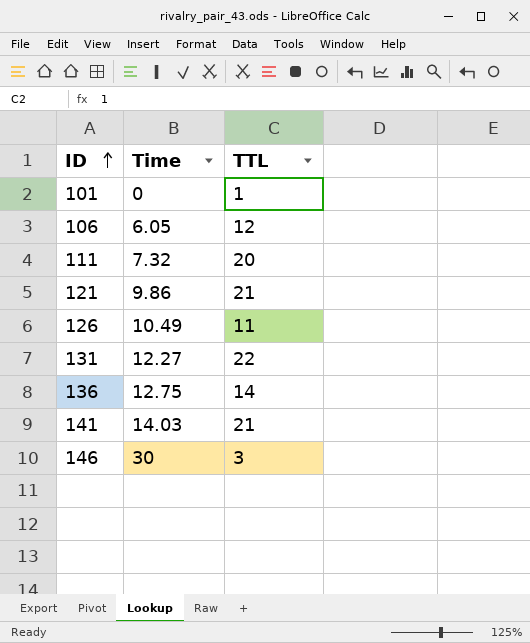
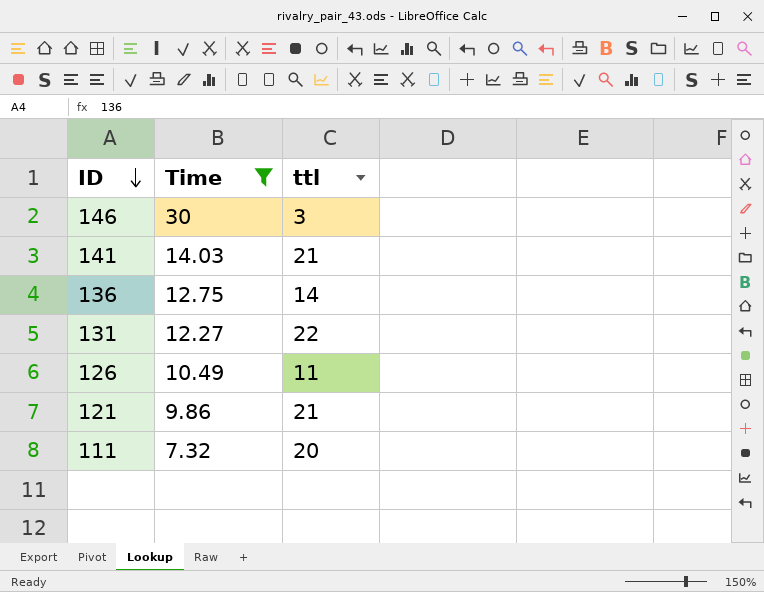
filter: none -> Time >= 7.32
row order: ID ascending -> ID descending
column name: TTL -> ttl

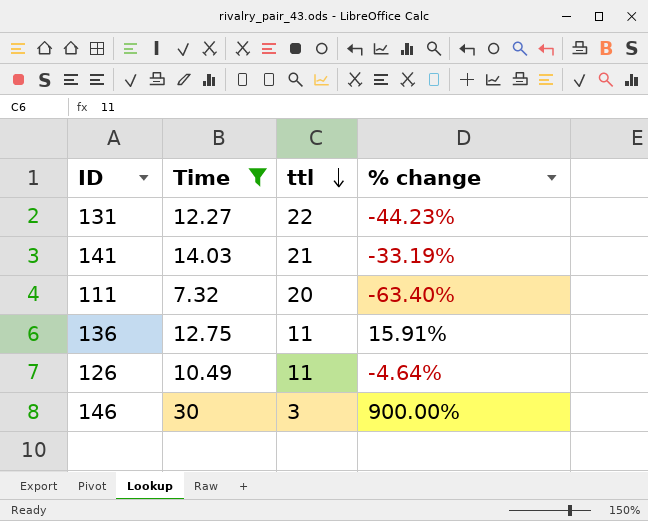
row order: ID descending -> ttl descending
column % change | formula: none -> ([Time] - [ttl]) / [ttl]
row 121: 9.86 | 21 -> none
136 | ttl: 14 -> 11

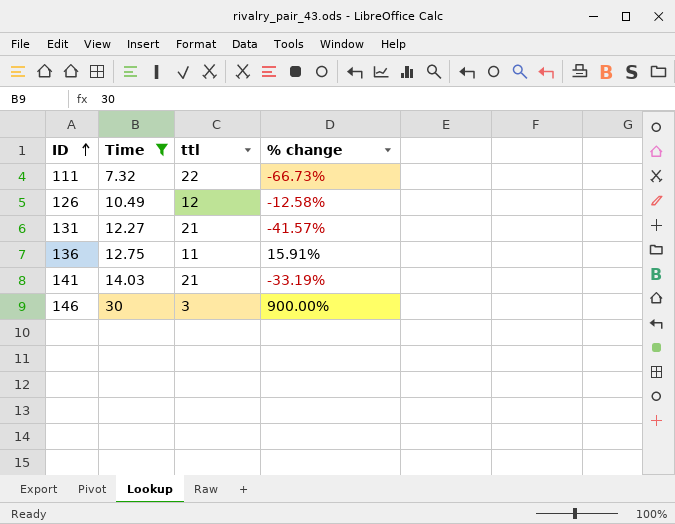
row order: ttl descending -> ID ascending
111 | ttl: 20 -> 22
111 | % change: -63.40% -> -66.73%
126 | ttl: 11 -> 12
126 | % change: -4.64% -> -12.58%
131 | ttl: 22 -> 21
131 | % change: -44.23% -> -41.57%

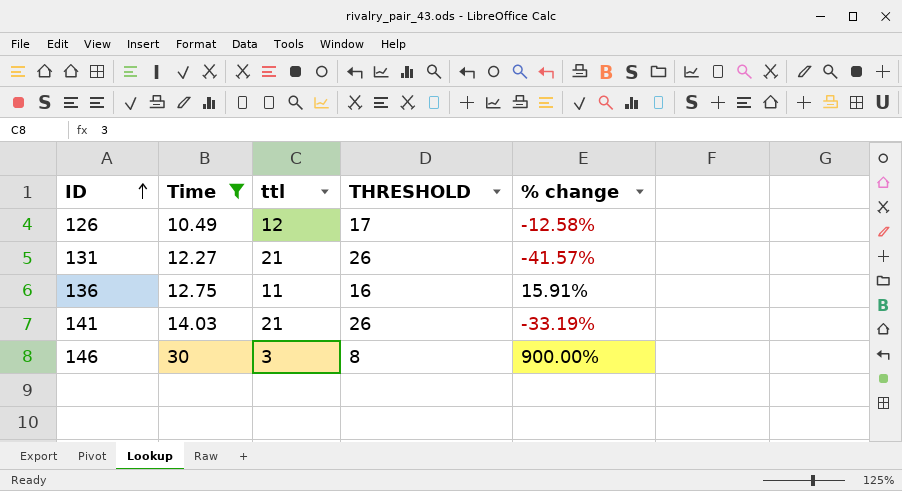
column THRESHOLD | formula: none -> [ttl] + 5
row 111: 7.32 | 22 | -66.73% -> none

